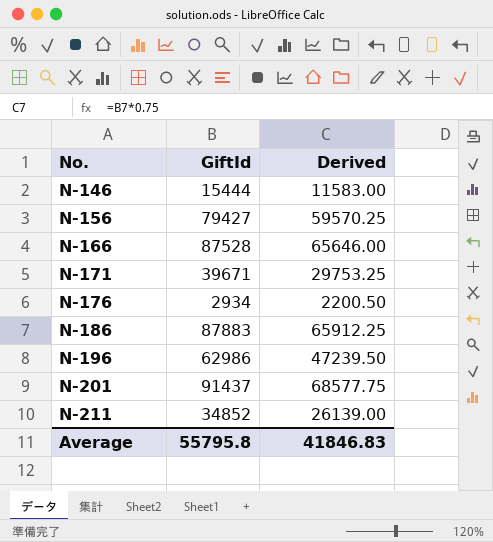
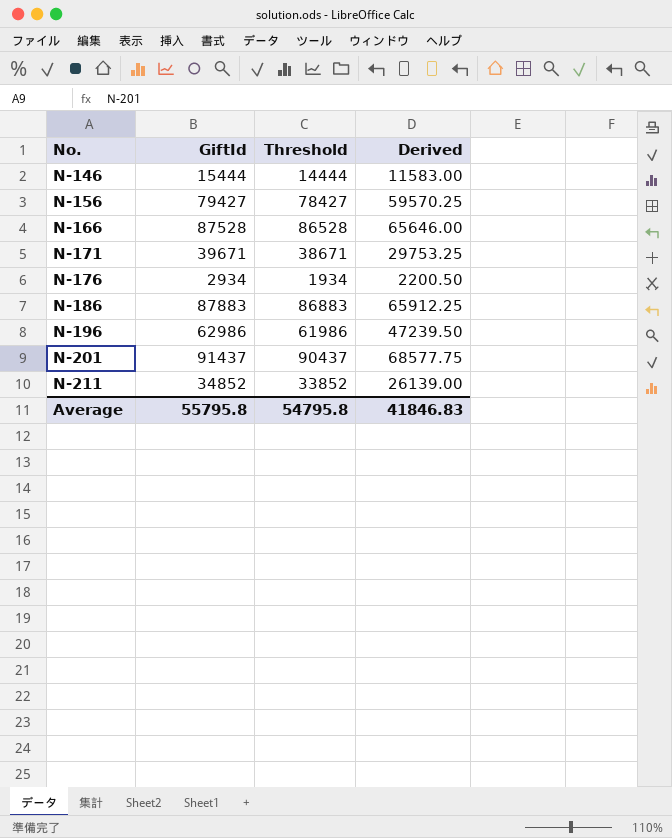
column Threshold | formula: none -> [GiftId] - 1000

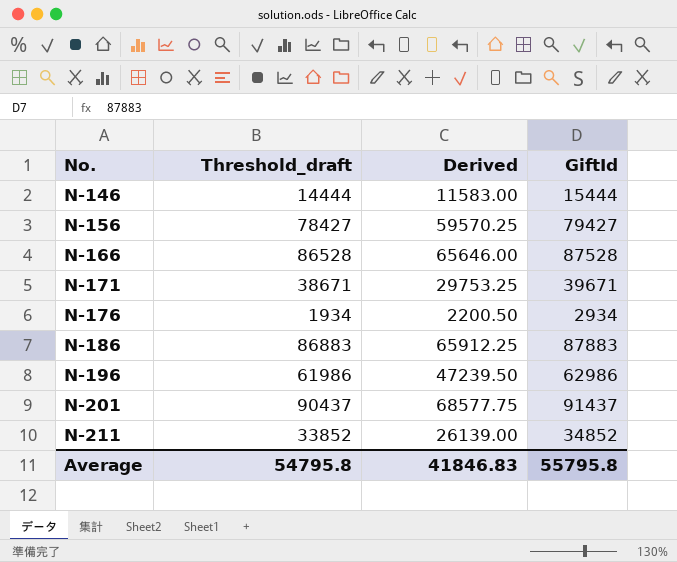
column name: Threshold -> Threshold_draft
column GiftId | position: 2 -> 4

